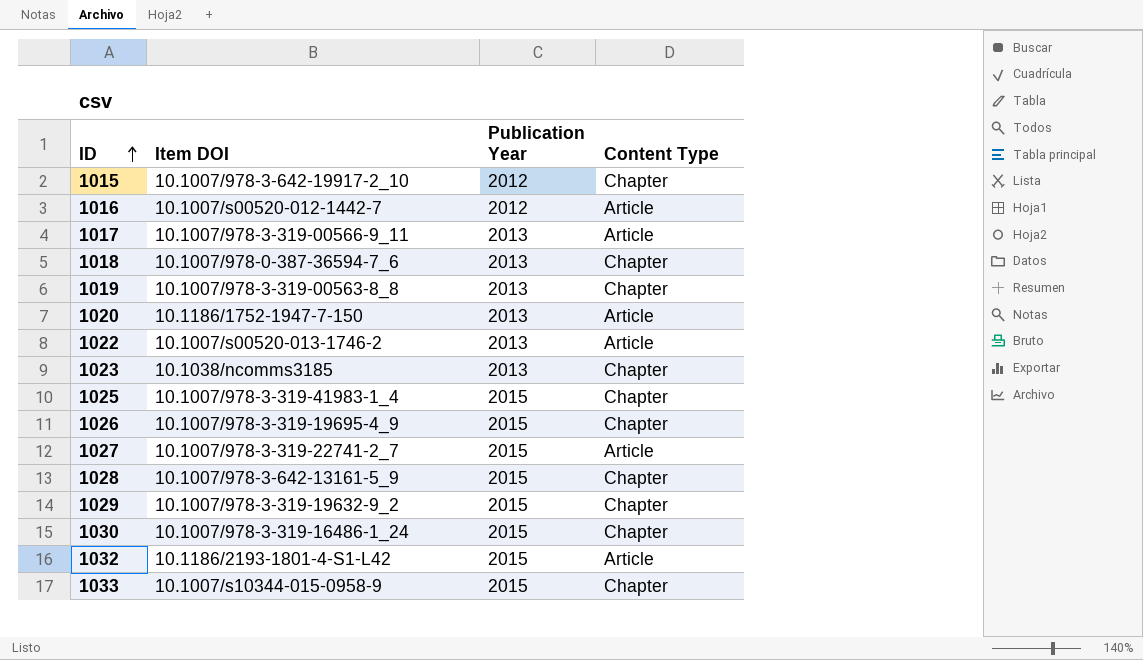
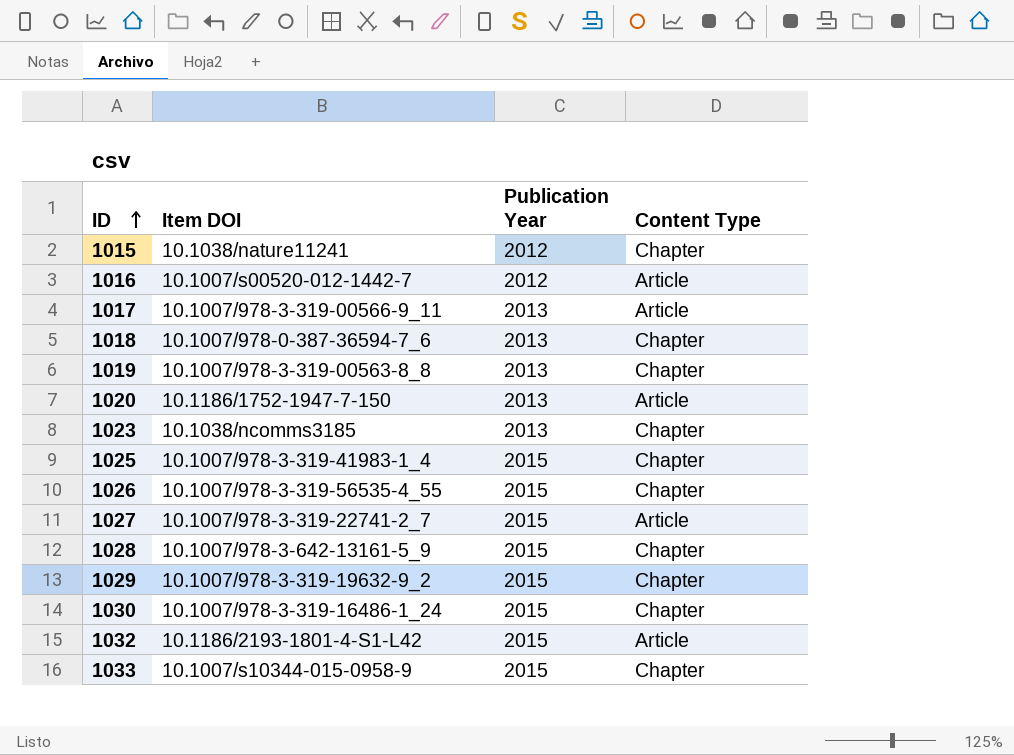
row 1022: 10.1007/s00520-013-1746-2 | 2013 | Article -> none
1015 | Item DOI: 10.1007/978-3-642-19917-2_10 -> 10.1038/nature11241
1026 | Item DOI: 10.1007/978-3-319-19695-4_9 -> 10.1007/978-3-319-56535-4_55

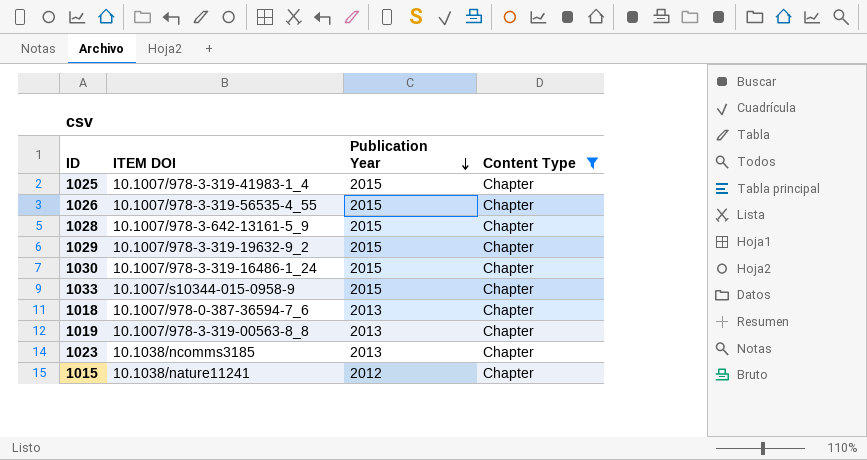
filter: none -> Content Type = Chapter
row order: ID ascending -> Publication Year descending
column name: Item DOI -> ITEM DOI

